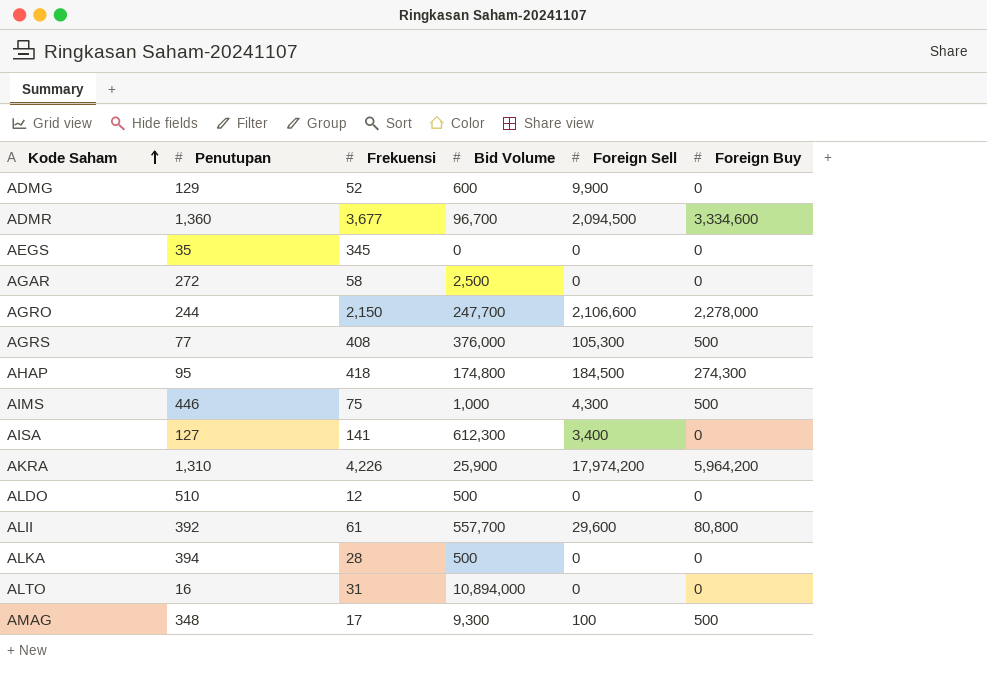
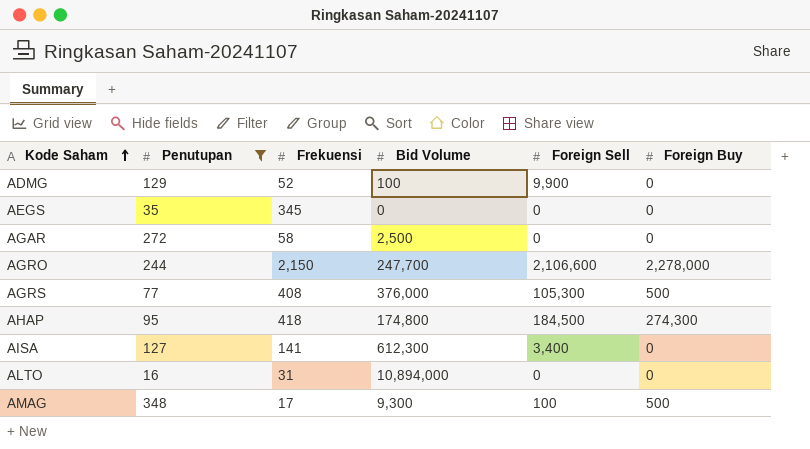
filter: none -> Penutupan <= 348
ADMG | Bid Volume: 600 -> 100

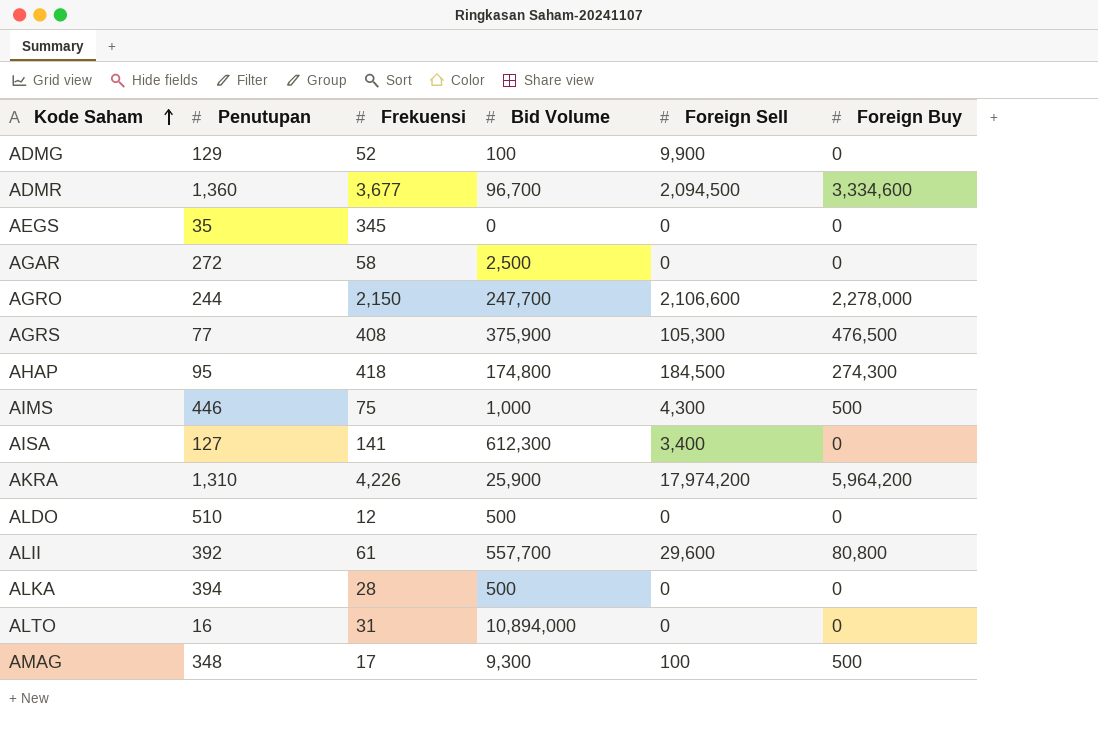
filter: Penutupan <= 348 -> none
AGRS | Bid Volume: 376,000 -> 375,900
AGRS | Foreign Buy: 500 -> 476,500

